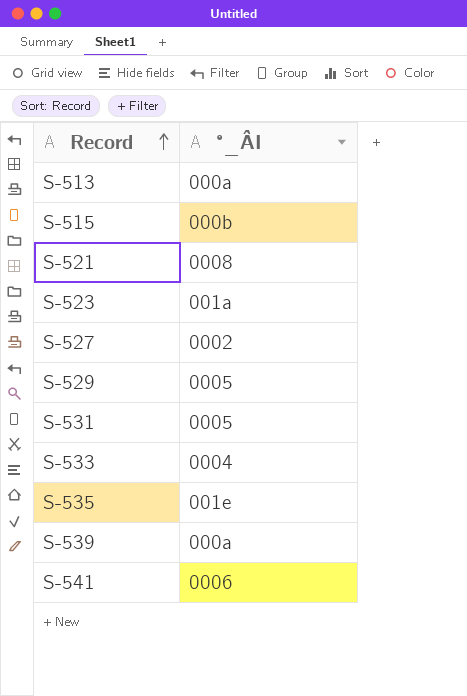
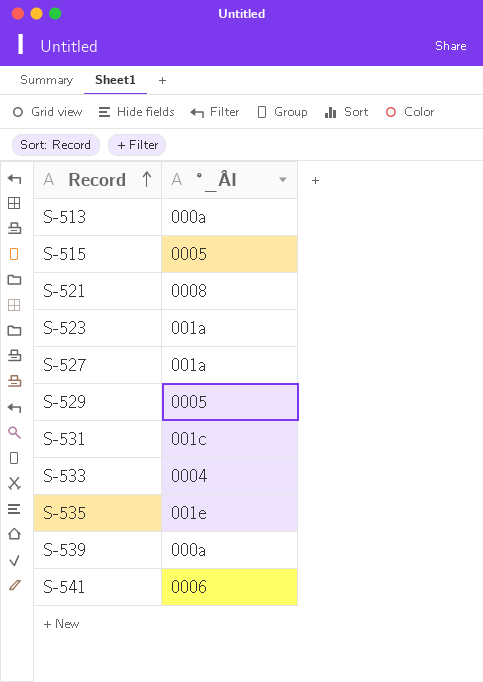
S-515 | °_ÂI: 000b -> 0005
S-527 | °_ÂI: 0002 -> 001a
S-531 | °_ÂI: 0005 -> 001c

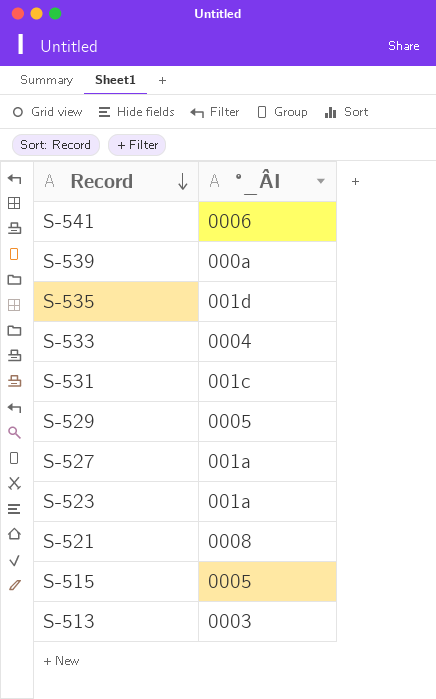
row order: Record ascending -> Record descending
S-535 | °_ÂI: 001e -> 001d
S-513 | °_ÂI: 000a -> 0003

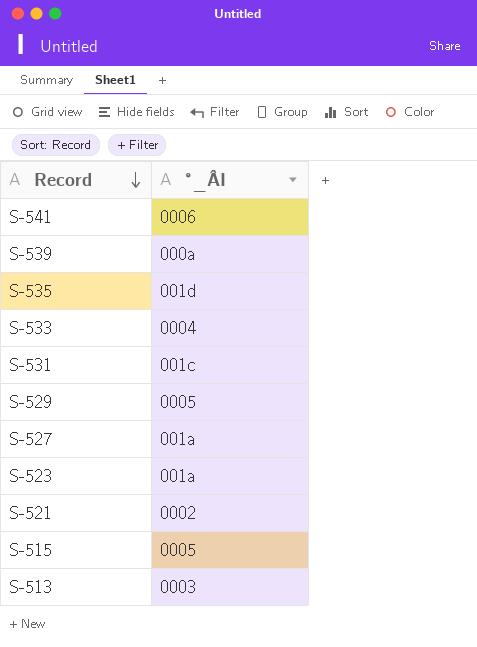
S-521 | °_ÂI: 0008 -> 0002

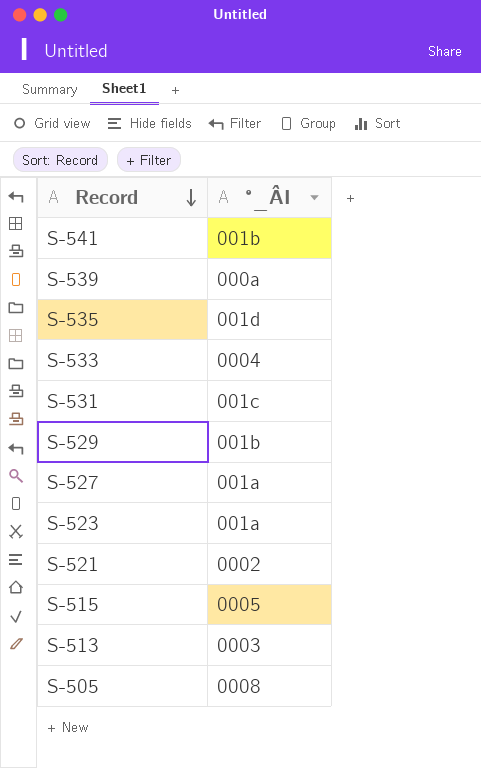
S-541 | °_ÂI: 0006 -> 001b
S-529 | °_ÂI: 0005 -> 001b
row S-505: none -> 0008

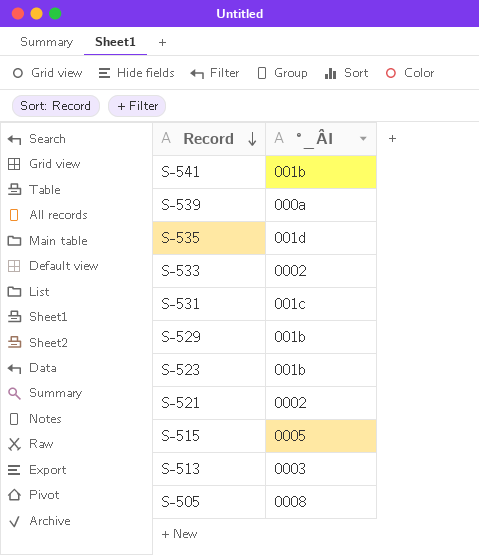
row S-527: 001a -> none
S-533 | °_ÂI: 0004 -> 0002
S-523 | °_ÂI: 001a -> 001b

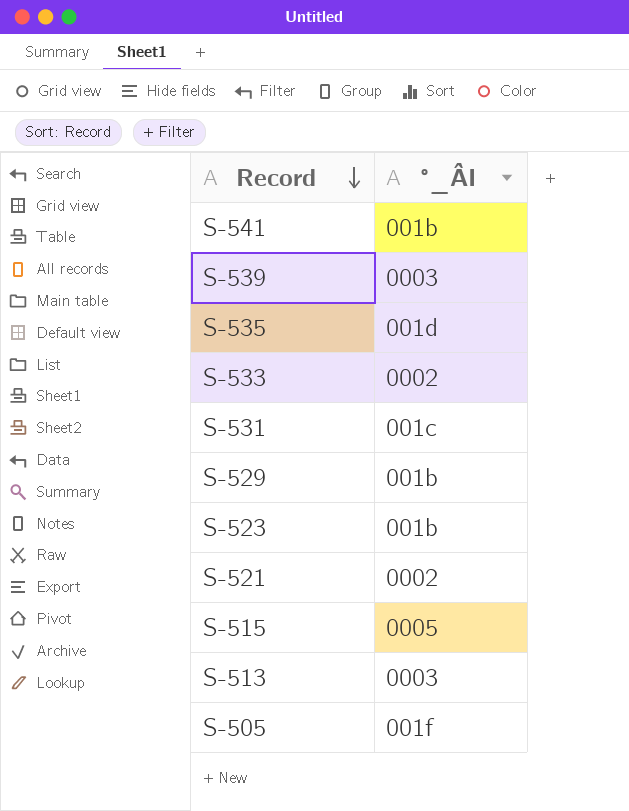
S-539 | °_ÂI: 000a -> 0003
S-505 | °_ÂI: 0008 -> 001f

